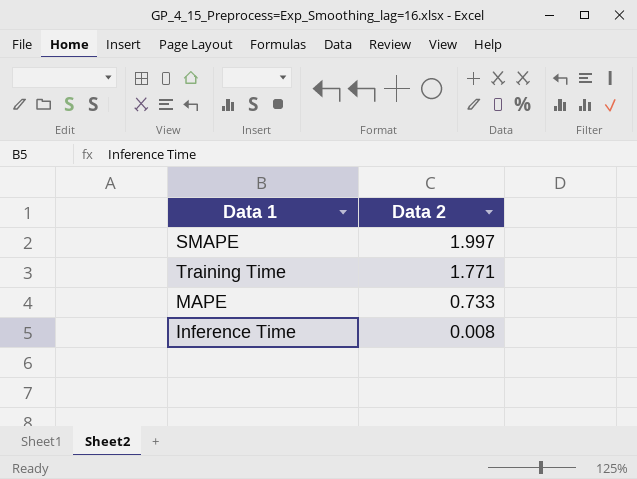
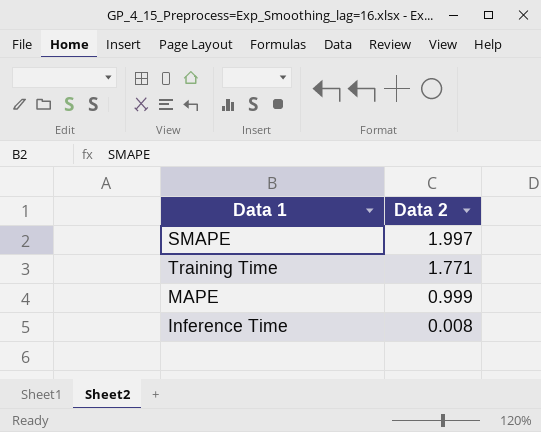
MAPE | Data 2: 0.733 -> 0.999

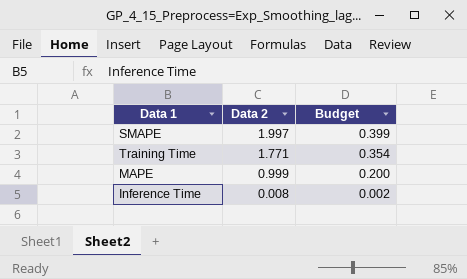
column Budget | formula: none -> [Data 2] * 0.2

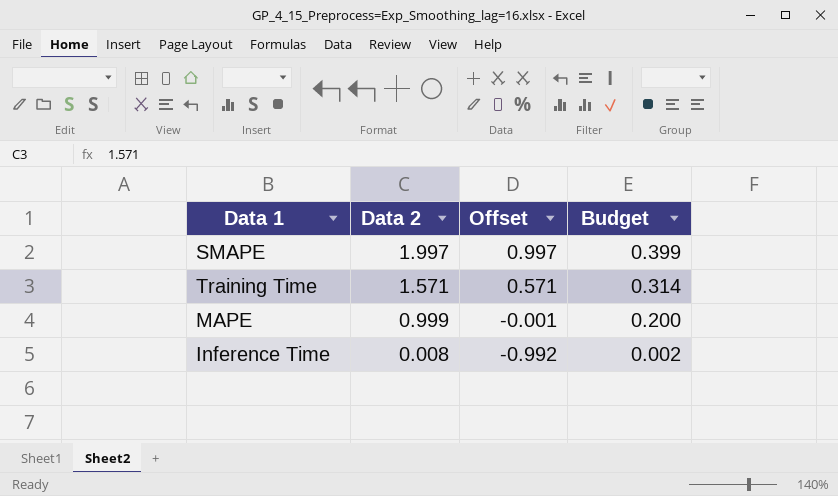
column Offset | formula: none -> [Data 2] - 1
Training Time | Data 2: 1.771 -> 1.571
Training Time | Budget: 0.354 -> 0.314

